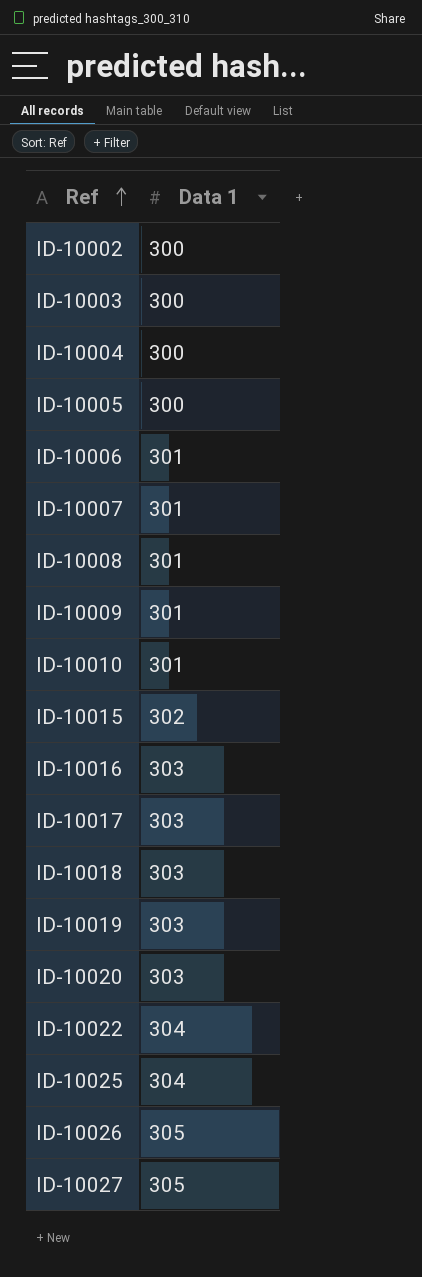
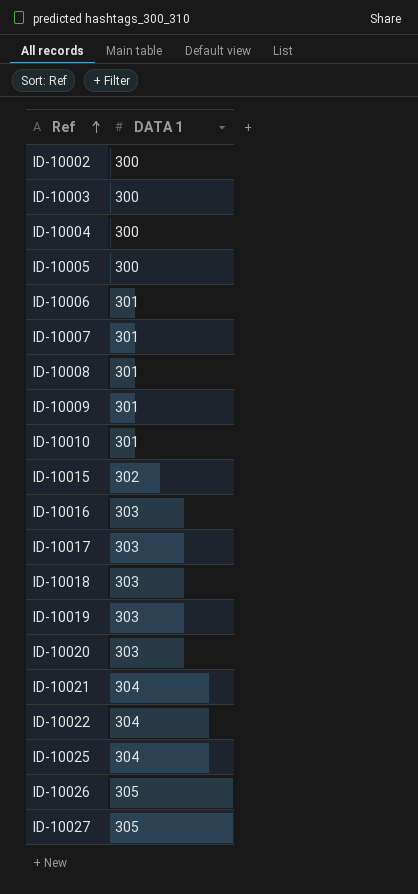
column name: Data 1 -> DATA 1
row ID-10021: none -> 304

